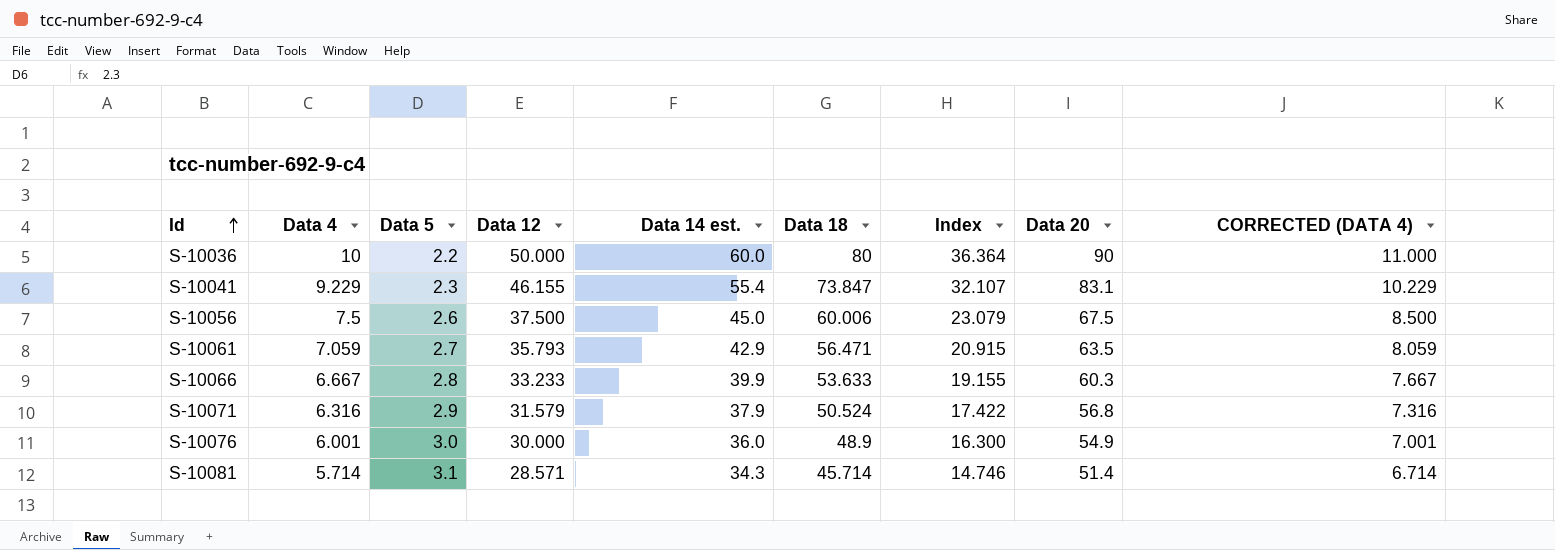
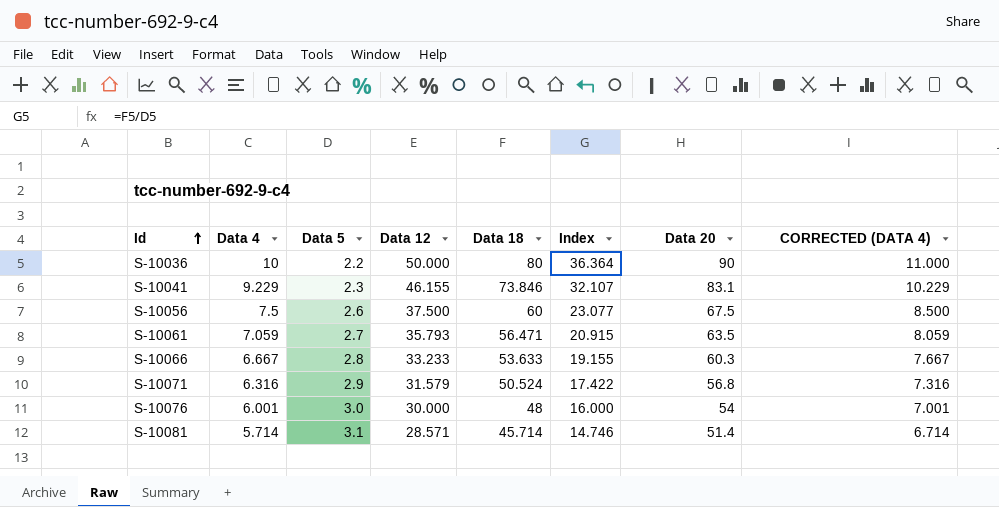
column Data 14 est. | formula: [Data 4] + [Data 12] -> none
S-10041 | Data 18: 73.847 -> 73.846
S-10056 | Data 18: 60.006 -> 60
S-10056 | Index: 23.079 -> 23.077
S-10076 | Data 18: 48.9 -> 48
S-10076 | Index: 16.300 -> 16.000
S-10076 | Data 20: 54.9 -> 54

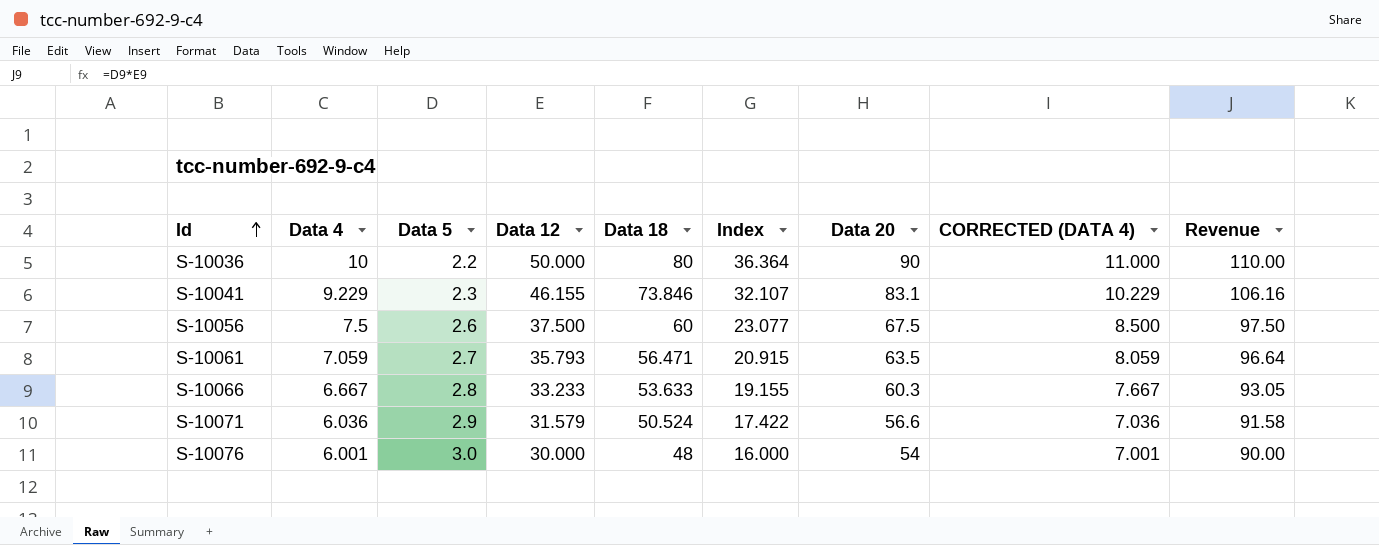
column Revenue | formula: none -> [Data 5] * [Data 12]
row S-10081: 5.714 | 3.1 | 28.571 | 45.714 | 14.746 | 51.4 | 6.714 -> none
S-10071 | Data 4: 6.316 -> 6.036
S-10071 | Data 20: 56.8 -> 56.6
S-10071 | CORRECTED (DATA 4): 7.316 -> 7.036

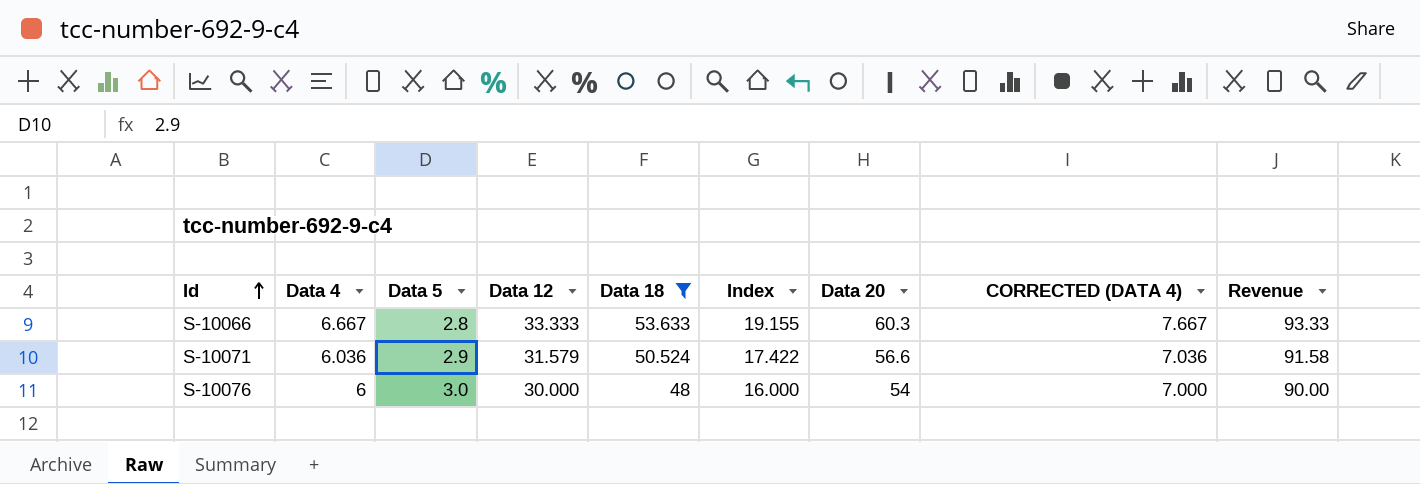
filter: none -> Data 18 <= 53.633
S-10066 | Data 12: 33.233 -> 33.333
S-10066 | Revenue: 93.05 -> 93.33
S-10076 | Data 4: 6.001 -> 6
S-10076 | CORRECTED (DATA 4): 7.001 -> 7.000

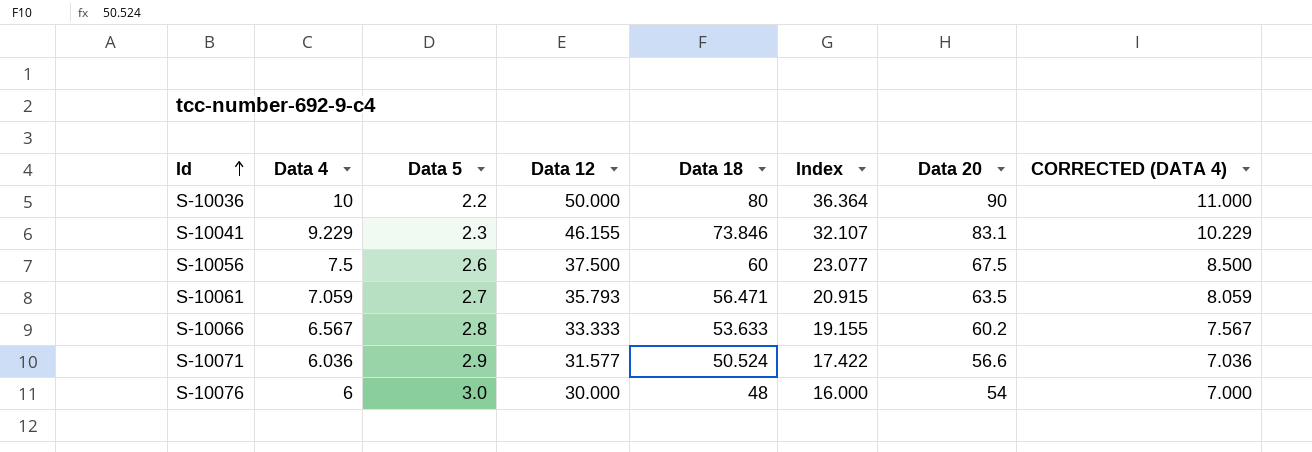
filter: Data 18 <= 53.633 -> none
column Revenue | formula: [Data 5] * [Data 12] -> none
S-10066 | Data 4: 6.667 -> 6.567
S-10066 | Data 20: 60.3 -> 60.2
S-10066 | CORRECTED (DATA 4): 7.667 -> 7.567
S-10071 | Data 12: 31.579 -> 31.577

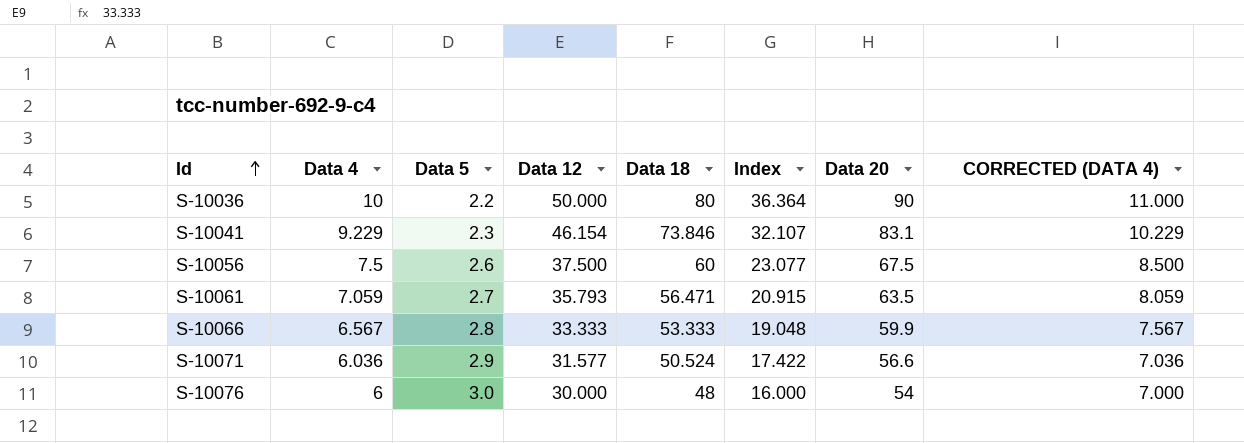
S-10041 | Data 12: 46.155 -> 46.154
S-10066 | Data 18: 53.633 -> 53.333
S-10066 | Index: 19.155 -> 19.048
S-10066 | Data 20: 60.2 -> 59.9

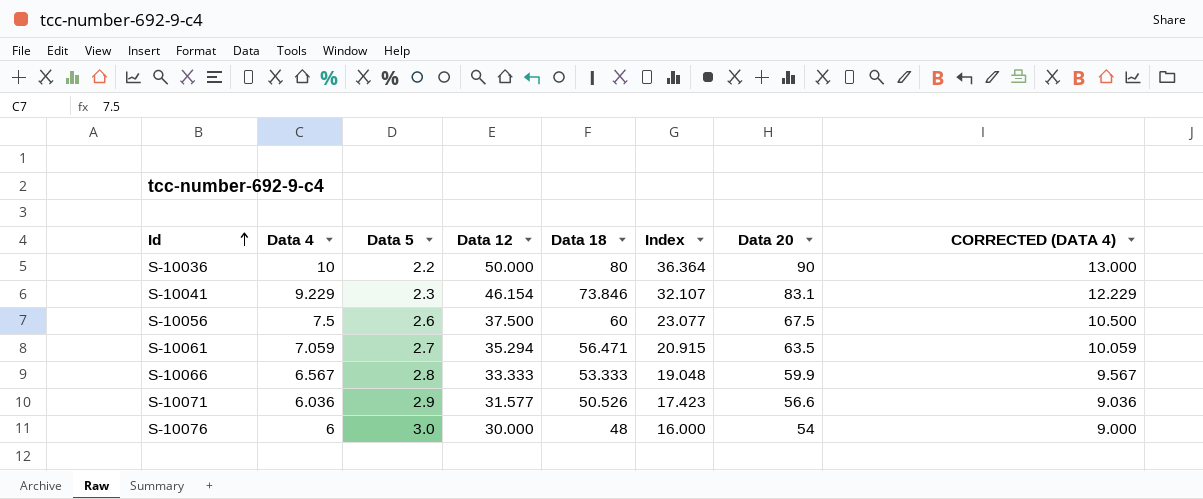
column CORRECTED (DATA 4) | formula: [Data 4] + 1 -> [Data 4] + 3
S-10061 | Data 12: 35.793 -> 35.294
S-10071 | Data 18: 50.524 -> 50.526
S-10071 | Index: 17.422 -> 17.423

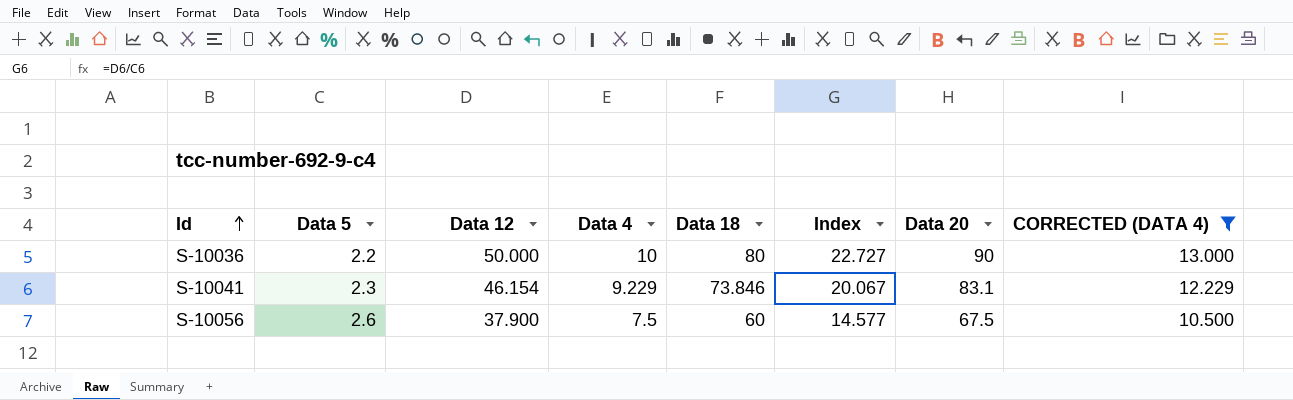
filter: none -> CORRECTED (DATA 4) >= 10.500
column Data 4 | position: 2 -> 4
column Index | formula: [Data 18] / [Data 5] -> [Data 12] / [Data 5]
S-10056 | Data 12: 37.500 -> 37.900

